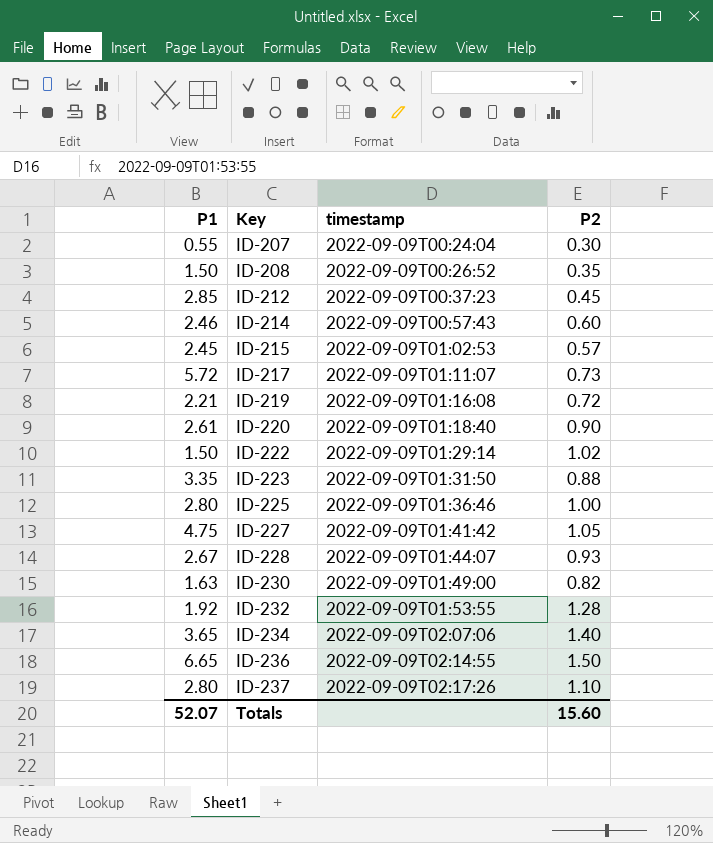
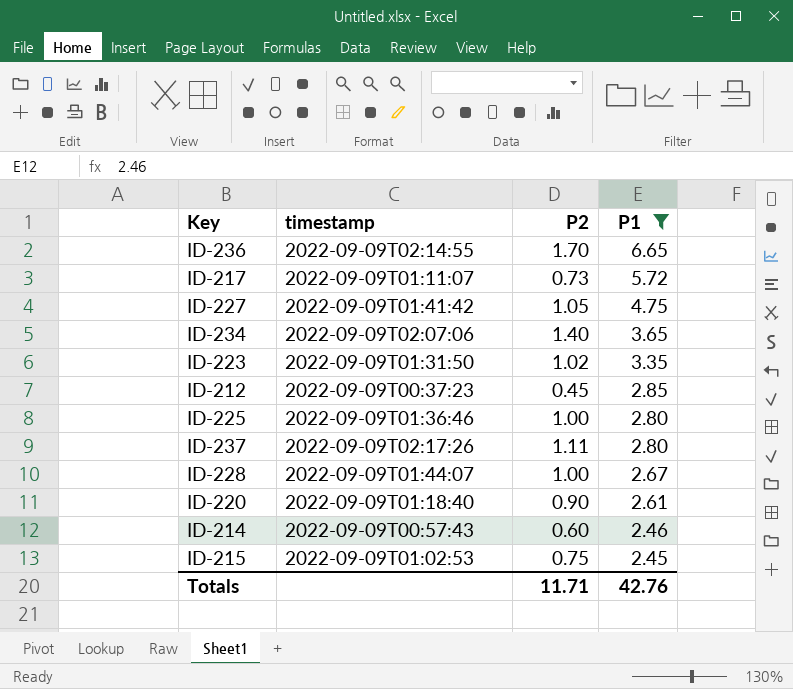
filter: none -> P1 >= 2.45
row order: Key ascending -> P1 descending
column P1 | position: 1 -> 4
ID-236 | P2: 1.50 -> 1.70
ID-223 | P2: 0.88 -> 1.02
ID-237 | P2: 1.10 -> 1.11
ID-228 | P2: 0.93 -> 1.00
ID-215 | P2: 0.57 -> 0.75
Totals | P2: 15.60 -> 11.71
Totals | P1: 52.07 -> 42.76

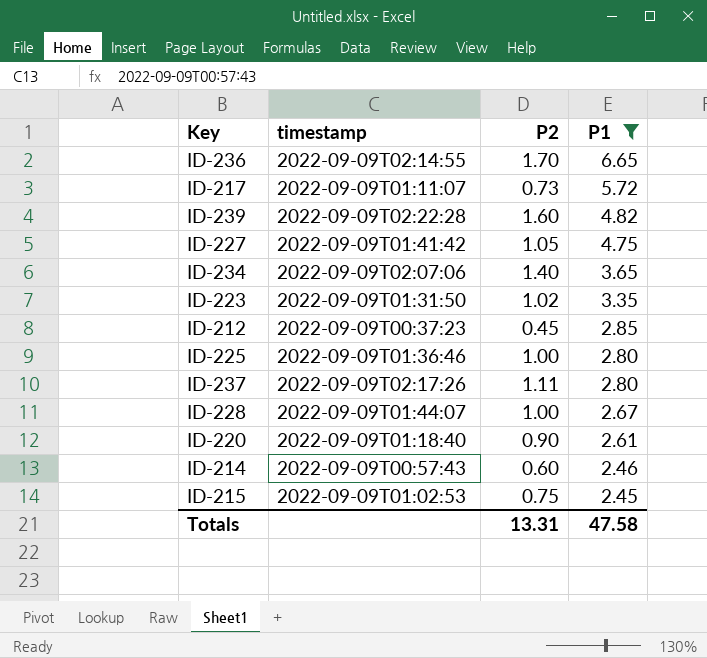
row ID-239: none -> 2022-09-09T02:22:28 | 1.60 | 4.82
Totals | P2: 11.71 -> 13.31
Totals | P1: 42.76 -> 47.58

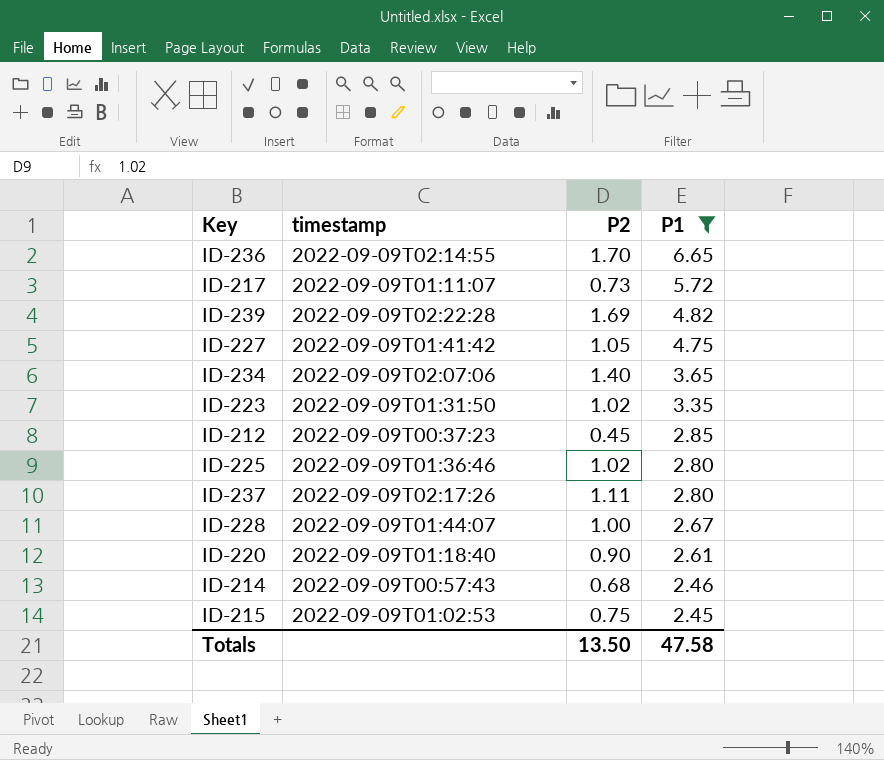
ID-239 | P2: 1.60 -> 1.69
ID-225 | P2: 1.00 -> 1.02
ID-214 | P2: 0.60 -> 0.68
Totals | P2: 13.31 -> 13.50

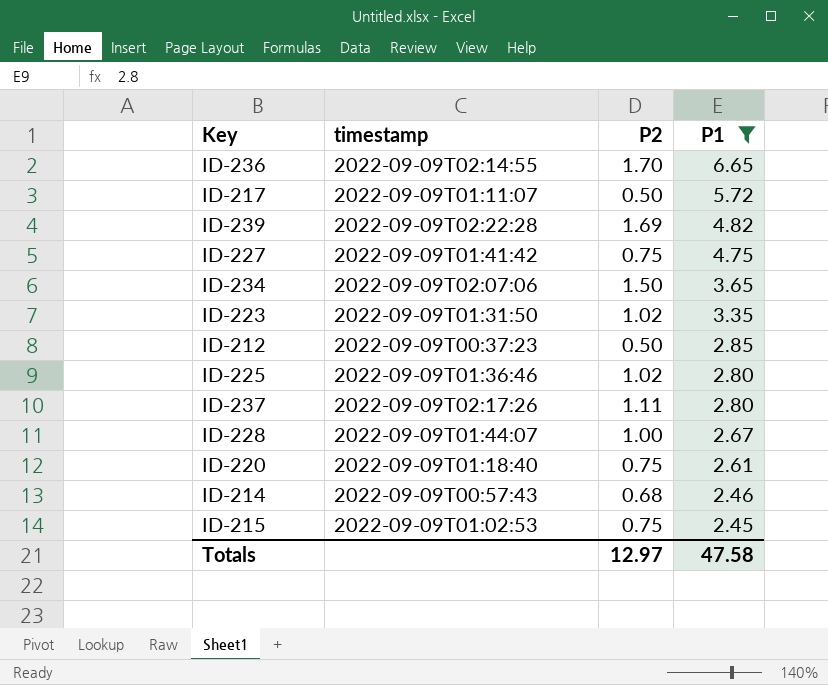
ID-217 | P2: 0.73 -> 0.50
ID-227 | P2: 1.05 -> 0.75
ID-234 | P2: 1.40 -> 1.50
ID-212 | P2: 0.45 -> 0.50
ID-220 | P2: 0.90 -> 0.75
Totals | P2: 13.50 -> 12.97

